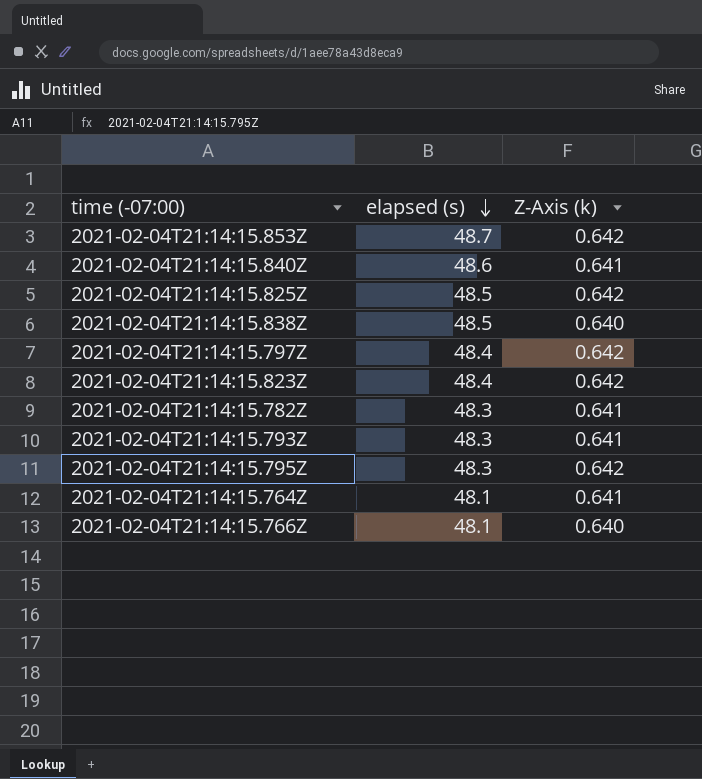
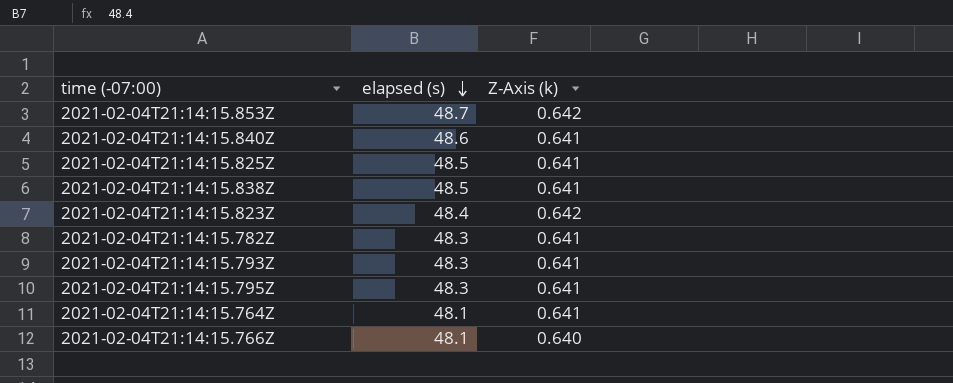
row 2021-02-04T21:14:15.797Z: 48.4 | 0.642 -> none
2021-02-04T21:14:15.825Z | Z-Axis (k): 0.642 -> 0.641
2021-02-04T21:14:15.838Z | Z-Axis (k): 0.640 -> 0.641
2021-02-04T21:14:15.795Z | Z-Axis (k): 0.642 -> 0.641

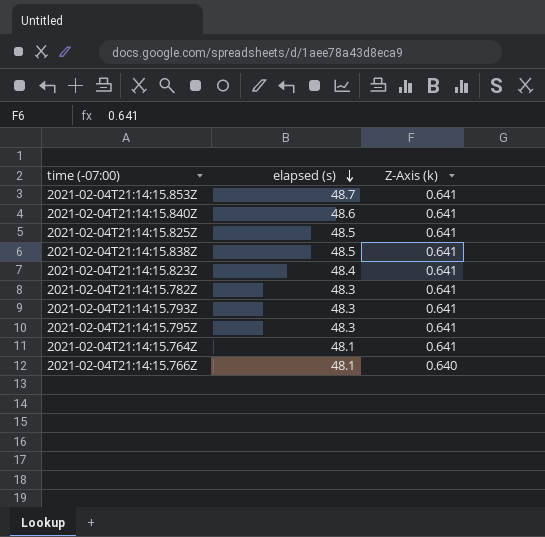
2021-02-04T21:14:15.853Z | Z-Axis (k): 0.642 -> 0.641
2021-02-04T21:14:15.823Z | Z-Axis (k): 0.642 -> 0.641

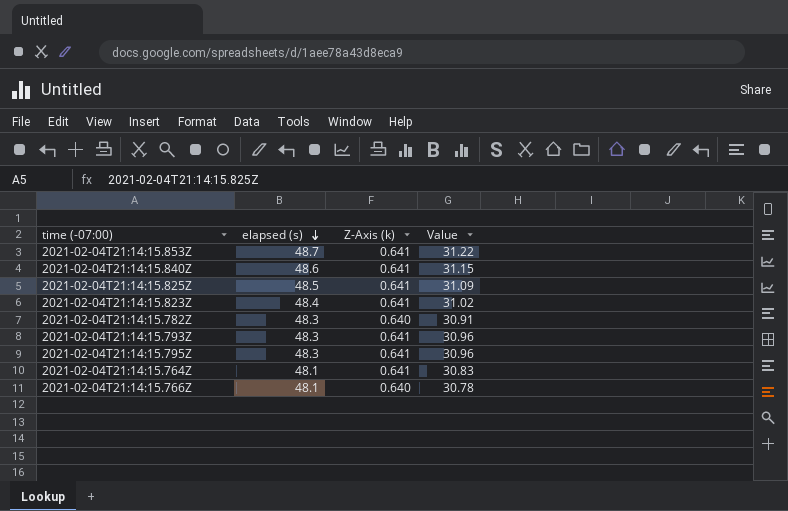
column Value | formula: none -> [elapsed (s)] * [Z-Axis (k)]
row 2021-02-04T21:14:15.838Z: 48.5 | 0.641 -> none
2021-02-04T21:14:15.782Z | Z-Axis (k): 0.641 -> 0.640

